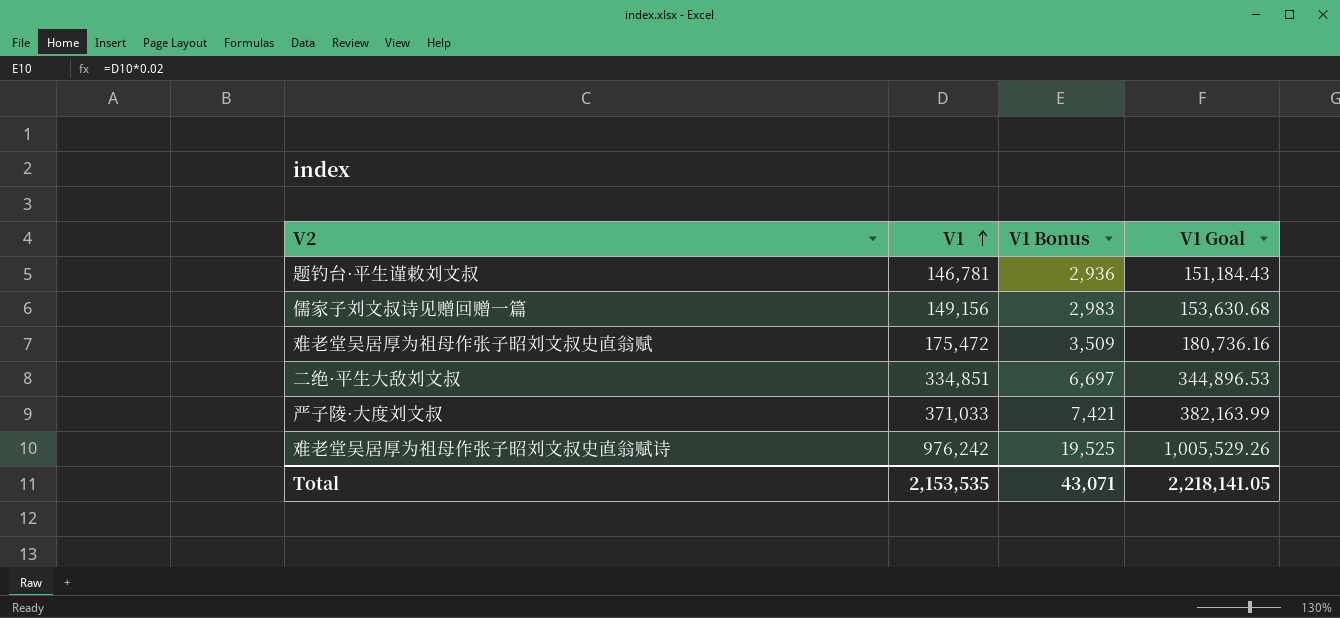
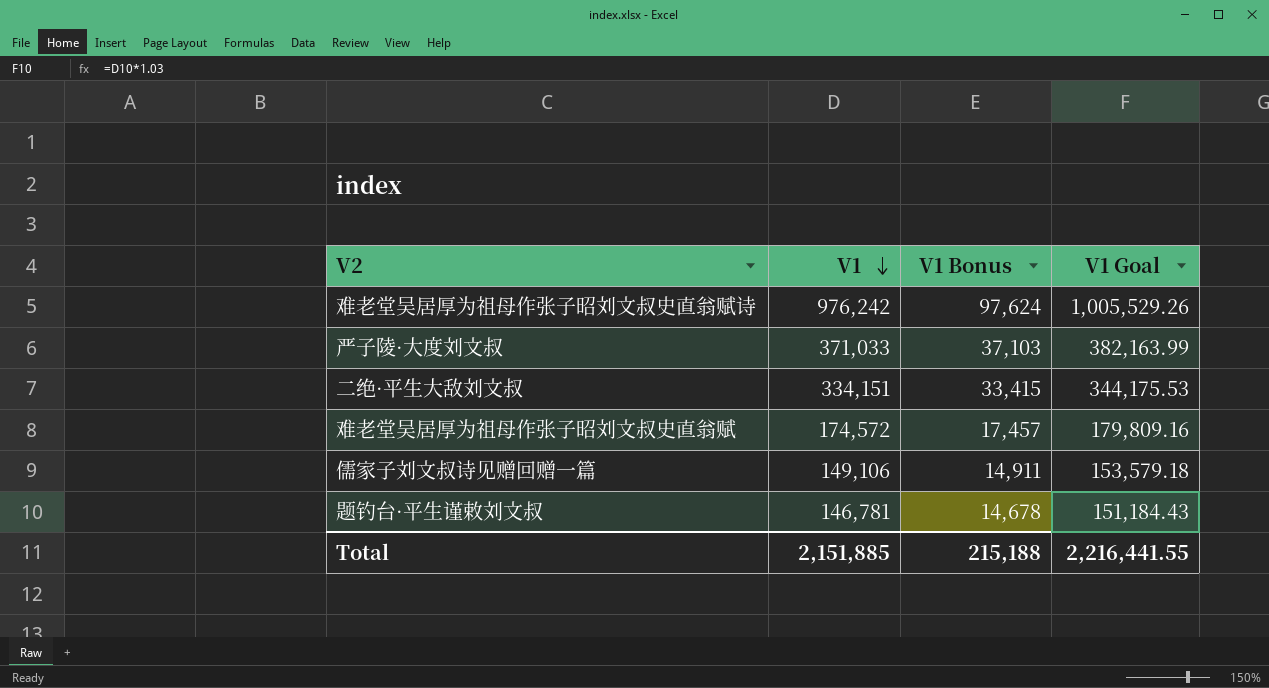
row order: V1 ascending -> V1 descending
column V1 Bonus | formula: [V1] * 0.02 -> [V1] * 0.1
二绝·平生大敌刘文叔 | V1: 334,851 -> 334,151
二绝·平生大敌刘文叔 | V1 Goal: 344,896.53 -> 344,175.53
难老堂吴居厚为祖母作张子昭刘文叔史直翁赋 | V1: 175,472 -> 174,572
难老堂吴居厚为祖母作张子昭刘文叔史直翁赋 | V1 Goal: 180,736.16 -> 179,809.16
儒家子刘文叔诗见赠回赠一篇 | V1: 149,156 -> 149,106
儒家子刘文叔诗见赠回赠一篇 | V1 Goal: 153,630.68 -> 153,579.18
Total | V1: 2,153,535 -> 2,151,885
Total | V1 Bonus: 43,071 -> 215,188
Total | V1 Goal: 2,218,141.05 -> 2,216,441.55

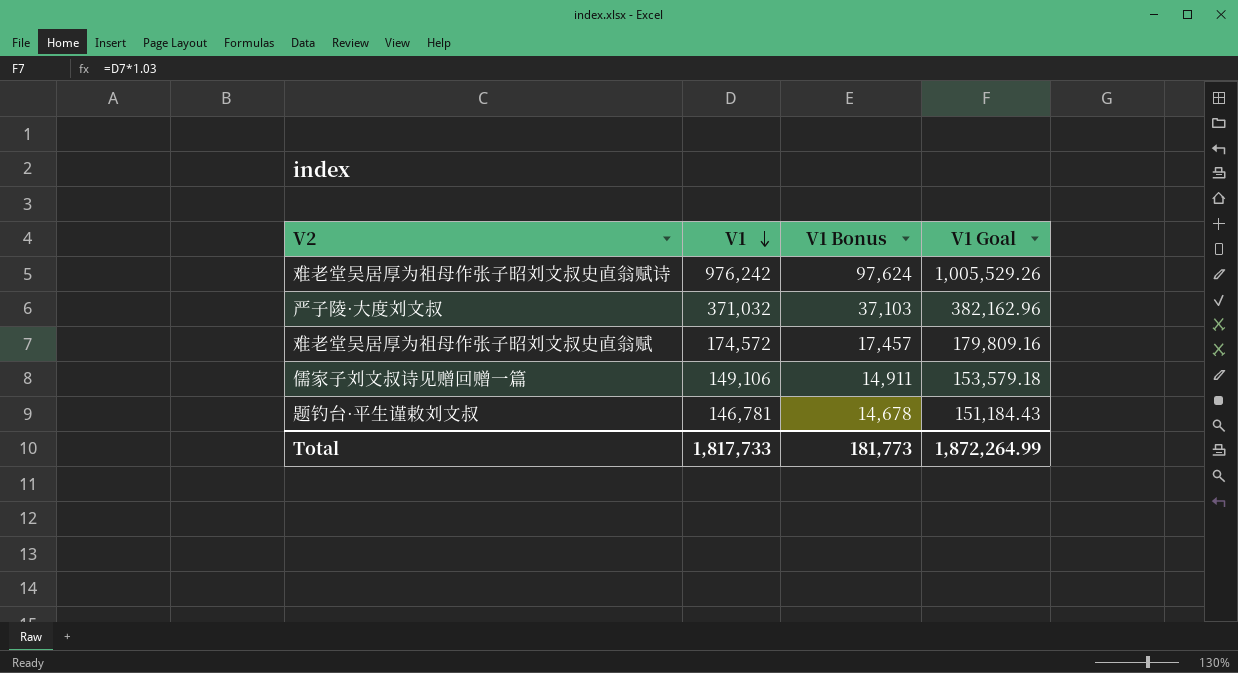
row 二绝·平生大敌刘文叔: 334,151 | 33,415 | 344,175.53 -> none
严子陵·大度刘文叔 | V1: 371,033 -> 371,032
严子陵·大度刘文叔 | V1 Goal: 382,163.99 -> 382,162.96
Total | V1: 2,151,885 -> 1,817,733
Total | V1 Bonus: 215,188 -> 181,773
Total | V1 Goal: 2,216,441.55 -> 1,872,264.99

